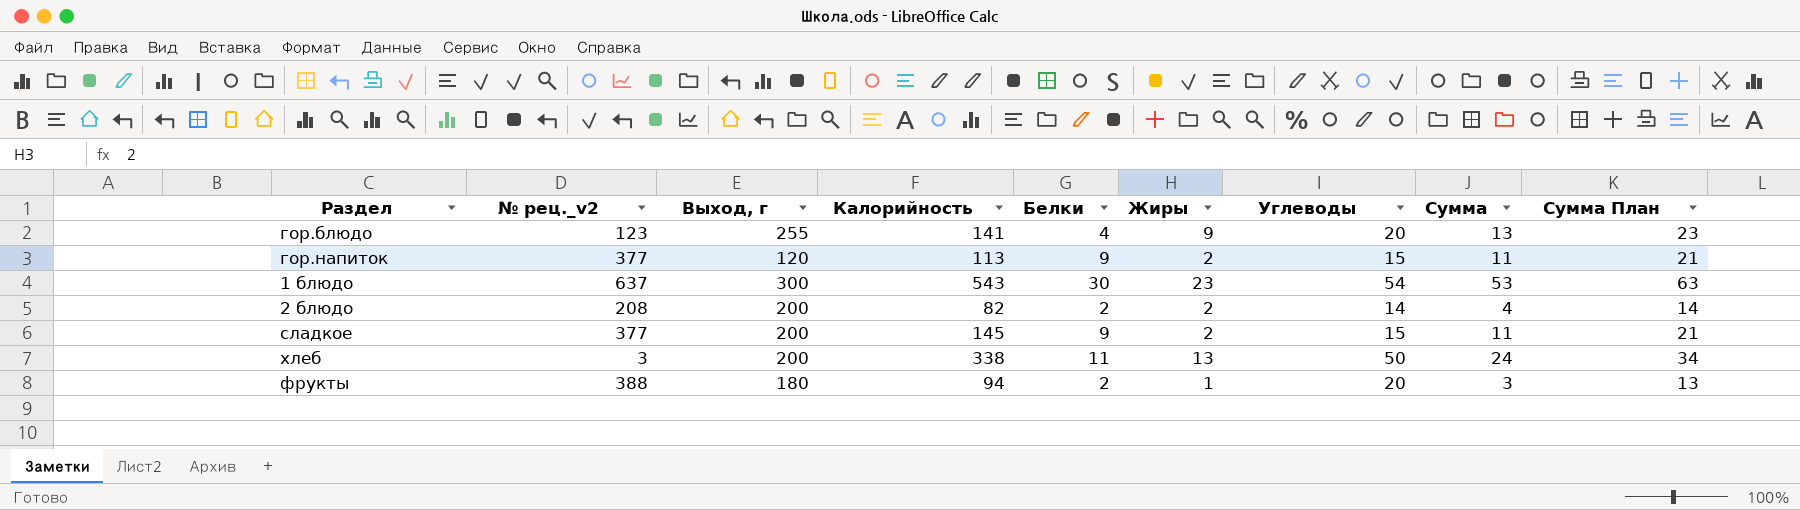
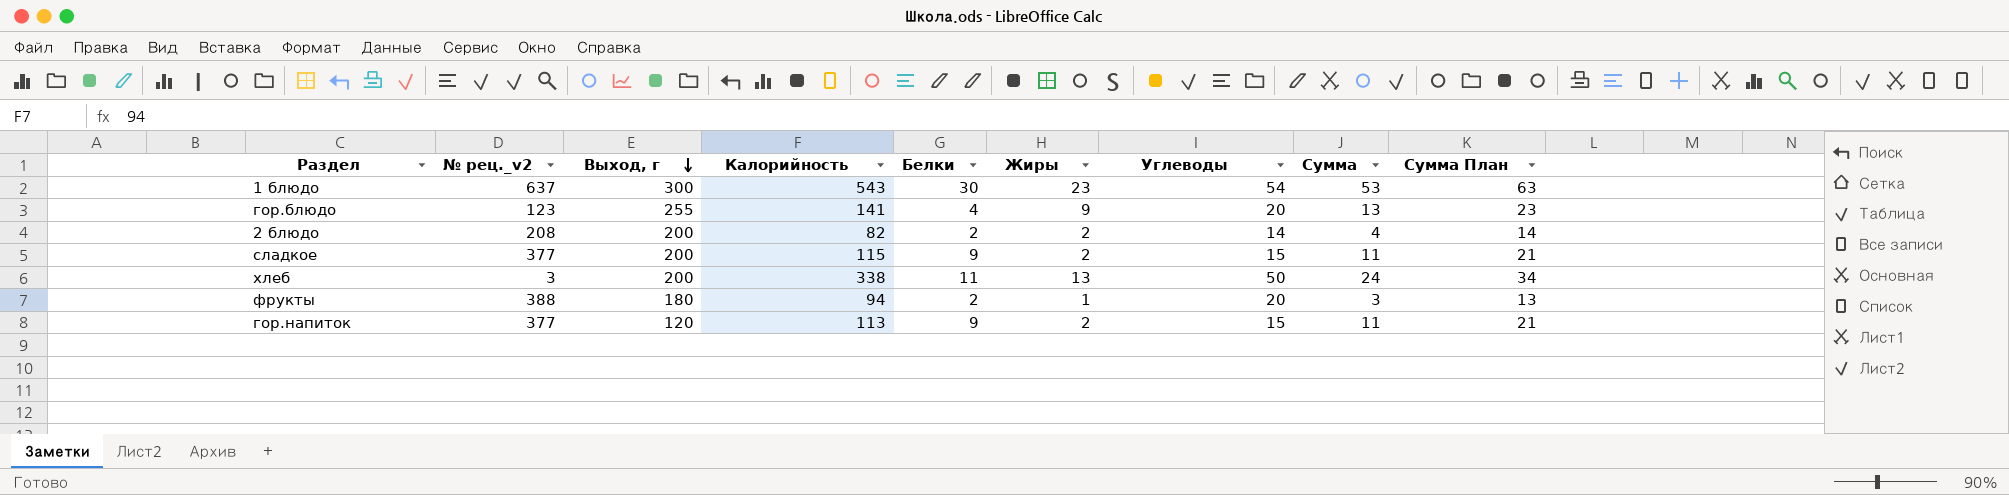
row order: none -> Выход, г descending
сладкое | Калорийность: 145 -> 115

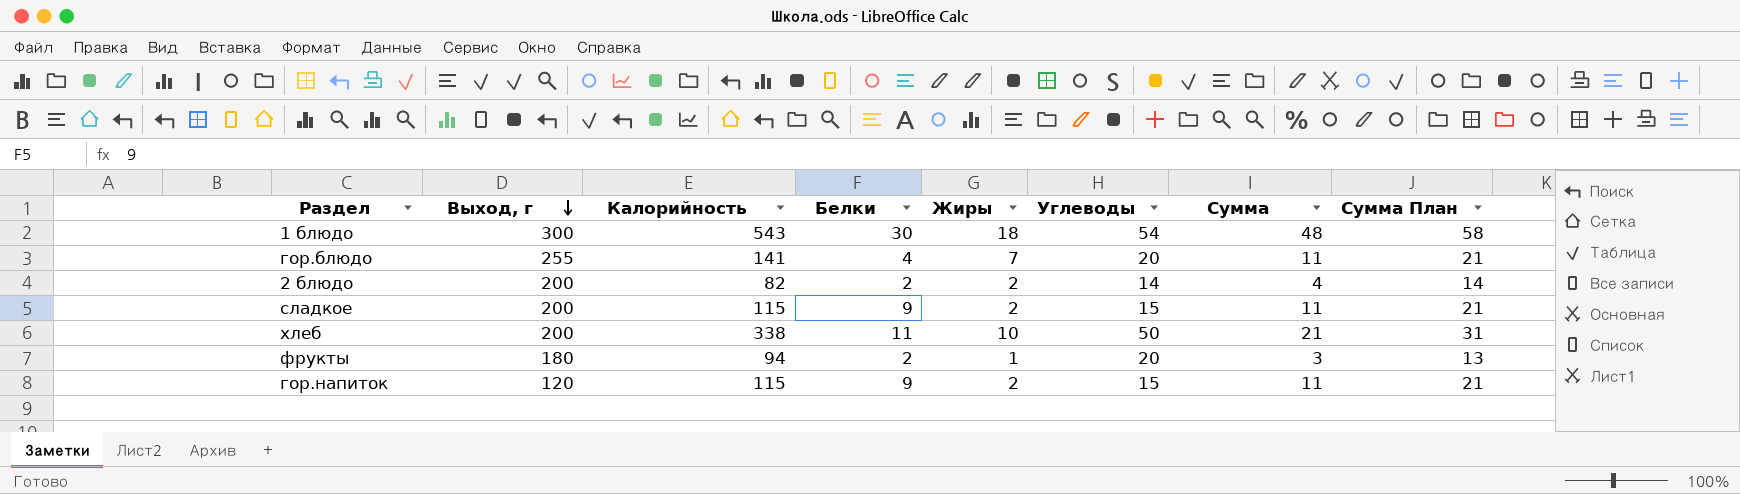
column № рец._v2 | position: 2 -> none
1 блюдо | Жиры: 23 -> 18
1 блюдо | Сумма: 53 -> 48
1 блюдо | Сумма План: 63 -> 58
гор.блюдо | Жиры: 9 -> 7
гор.блюдо | Сумма: 13 -> 11
гор.блюдо | Сумма План: 23 -> 21
хлеб | Жиры: 13 -> 10
хлеб | Сумма: 24 -> 21
хлеб | Сумма План: 34 -> 31
гор.напиток | Калорийность: 113 -> 115

